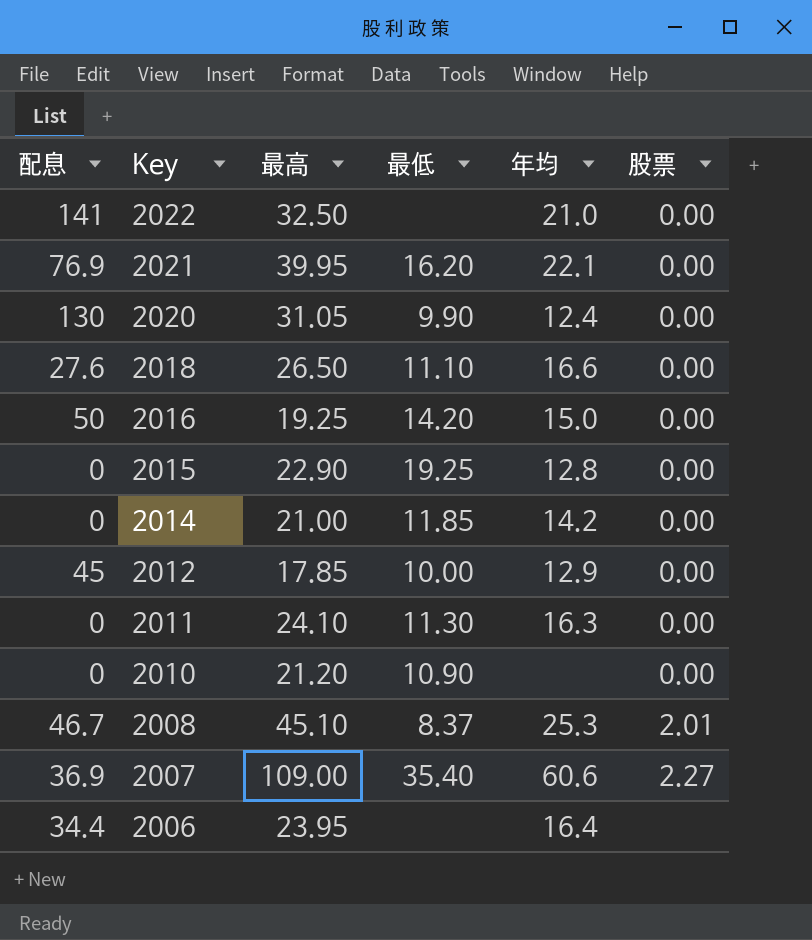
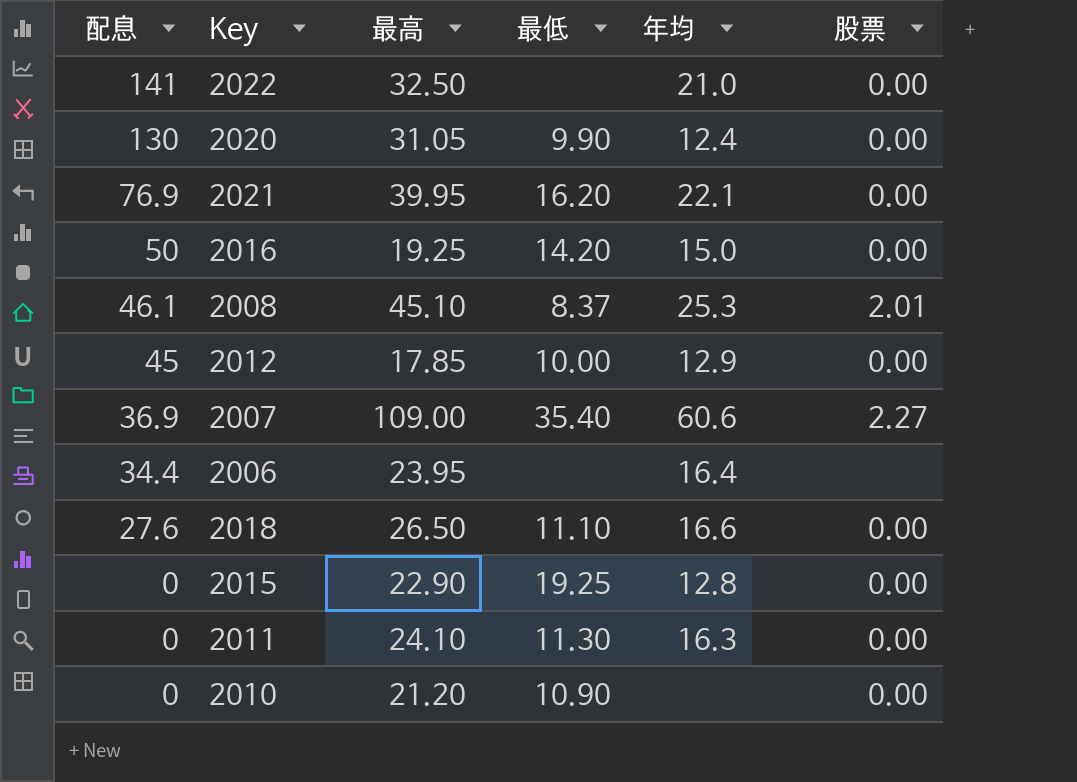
row order: Key descending -> 配息 descending
row 2014: 0 | 21.00 | 11.85 | 14.2 | 0.00 -> none
2008 | 配息: 46.7 -> 46.1

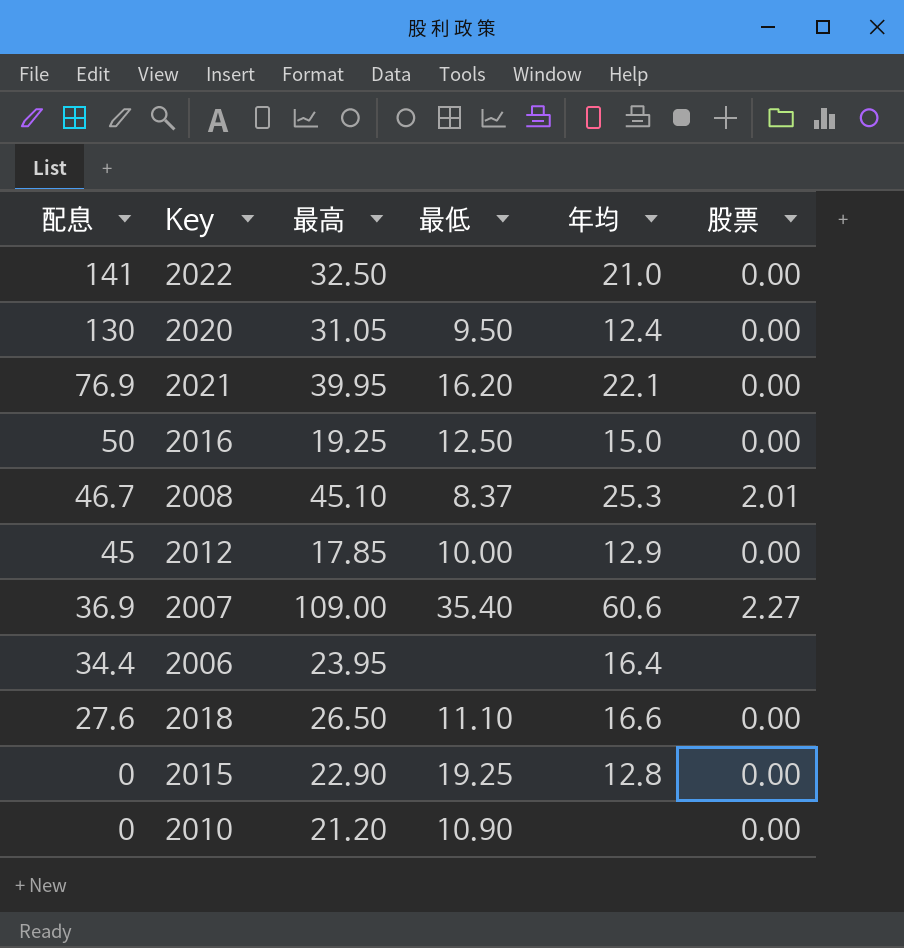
row 2011: 0 | 24.10 | 11.30 | 16.3 | 0.00 -> none
2020 | 最低: 9.90 -> 9.50
2016 | 最低: 14.20 -> 12.50
2008 | 配息: 46.1 -> 46.7

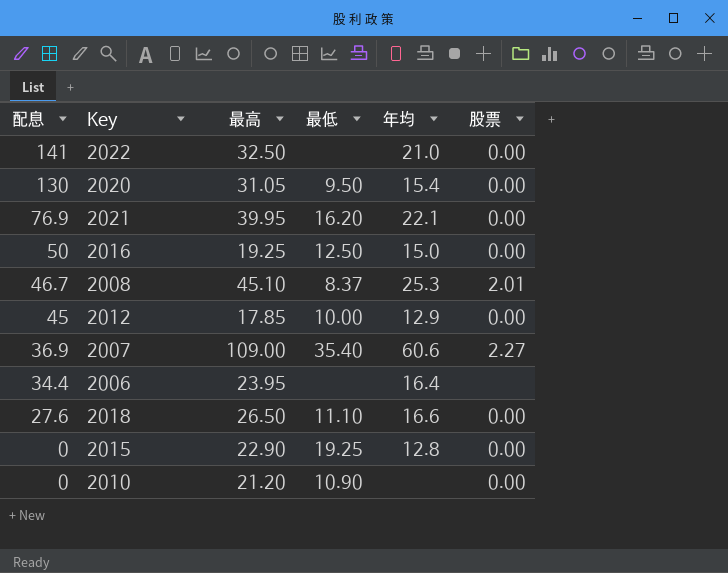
2020 | 年均: 12.4 -> 15.4

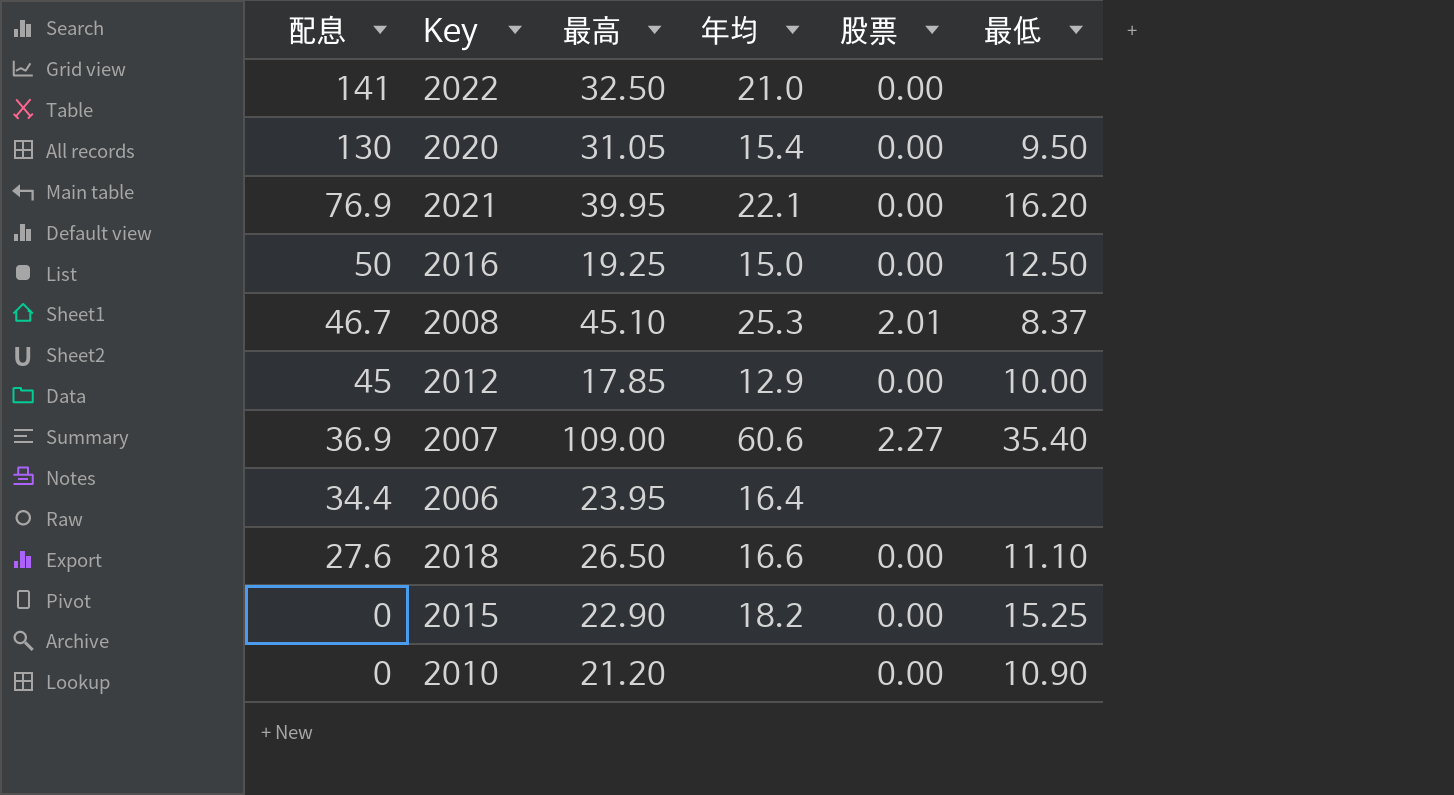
column 最低 | position: 4 -> 6
2015 | 年均: 12.8 -> 18.2
2015 | 最低: 19.25 -> 15.25

